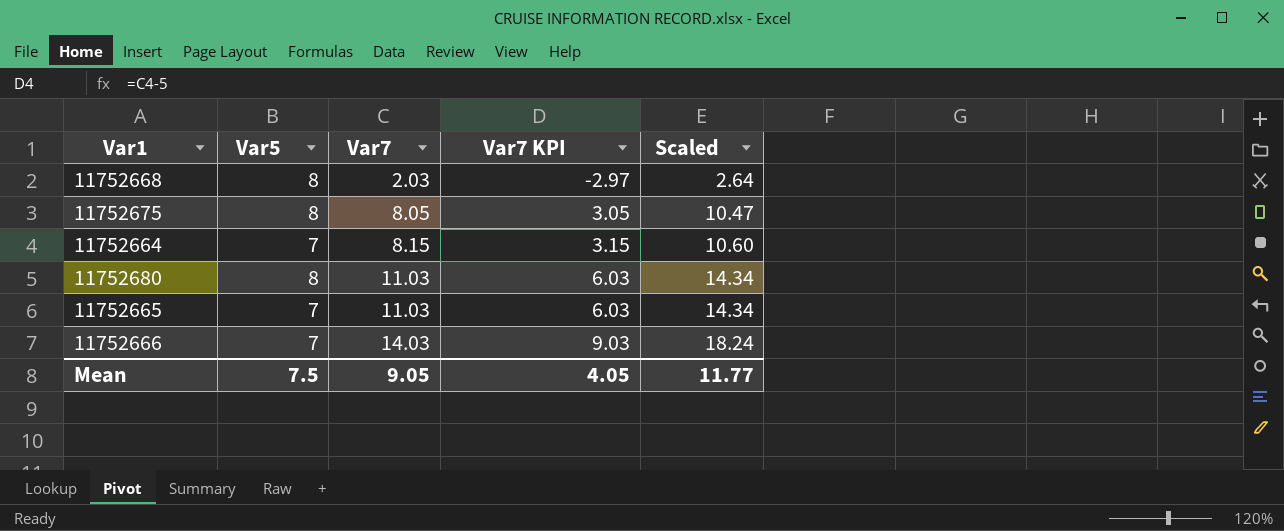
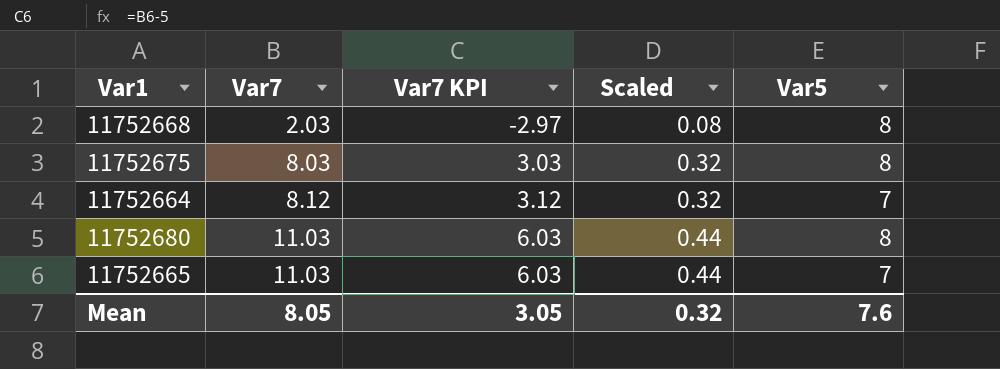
column Scaled | formula: [Var7] * 1.3 -> [Var7] * 0.04
column Var5 | position: 2 -> 5
row 11752666: 7 | 14.03 | 9.03 | 18.24 -> none
11752675 | Var7: 8.05 -> 8.03
11752675 | Var7 KPI: 3.05 -> 3.03
11752664 | Var7: 8.15 -> 8.12
11752664 | Var7 KPI: 3.15 -> 3.12
Mean | Var7: 9.05 -> 8.05
Mean | Var7 KPI: 4.05 -> 3.05
Mean | Scaled: 11.77 -> 0.32
Mean | Var5: 7.5 -> 7.6

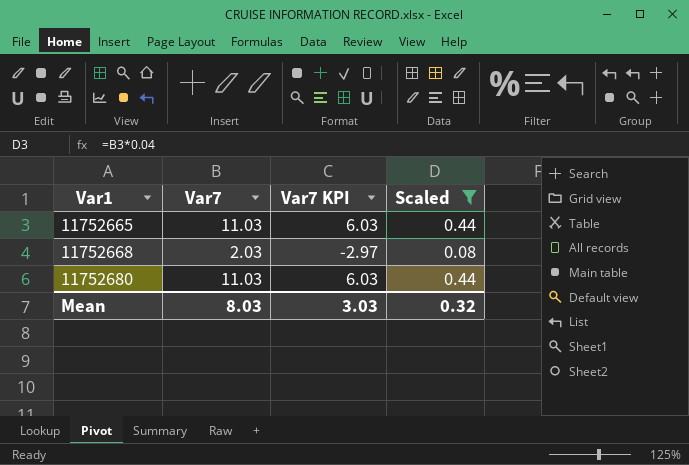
filter: none -> Scaled != 0.32
row order: Var7 ascending -> Var1 ascending
column Var5 | position: 5 -> none
Mean | Var7: 8.05 -> 8.03
Mean | Var7 KPI: 3.05 -> 3.03

